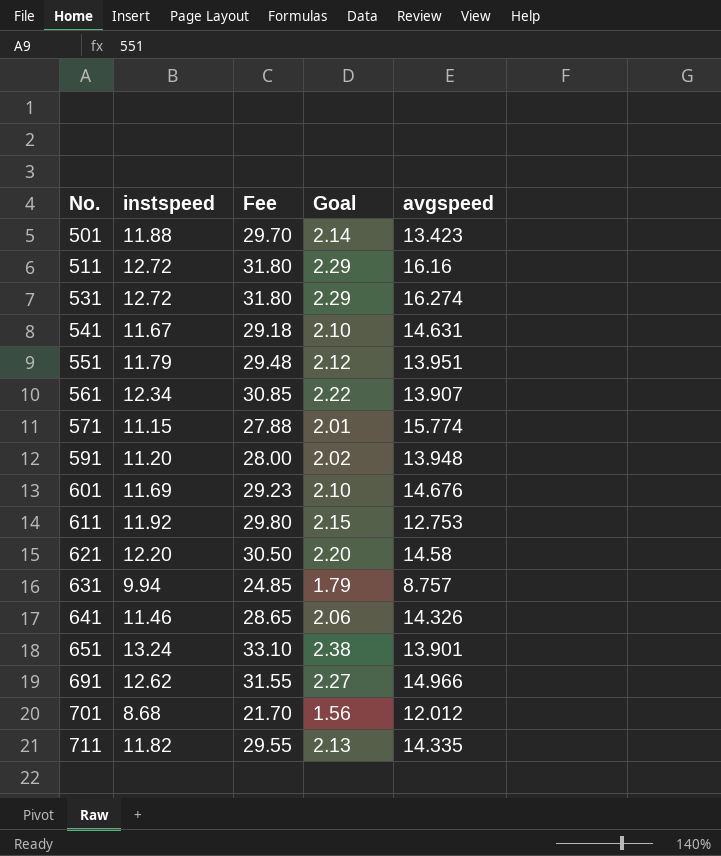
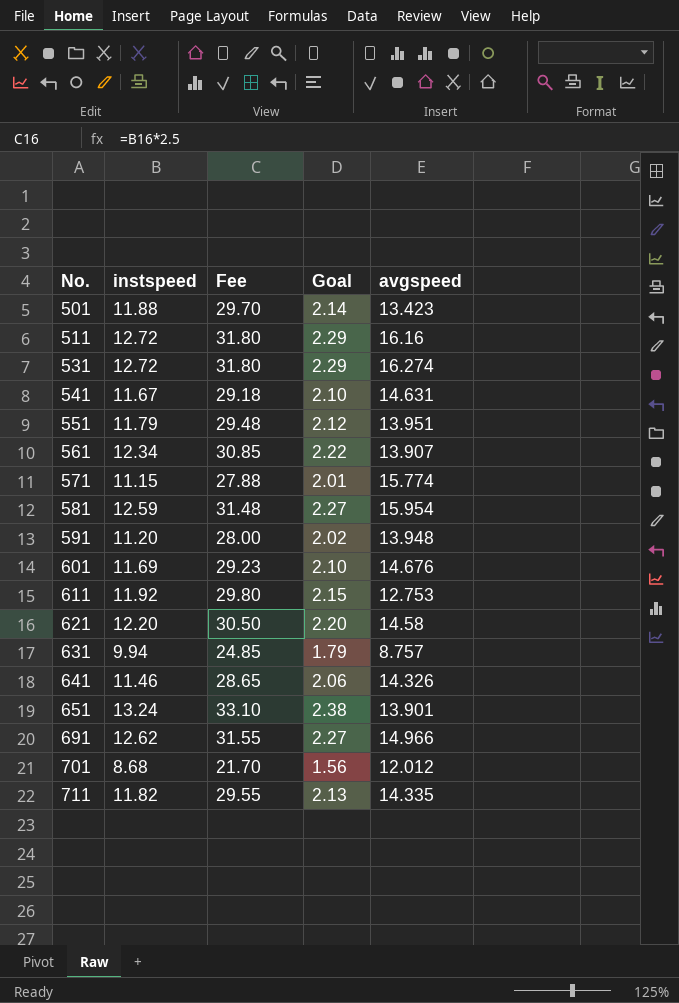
row 581: none -> 12.59 | 31.48 | 2.27 | 15.954

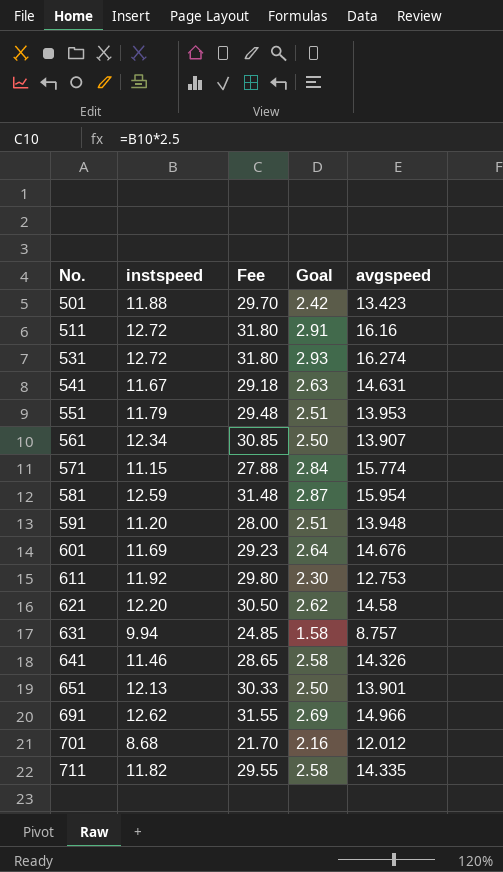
column Goal | formula: [instspeed] * 0.18 -> [avgspeed] * 0.18
551 | avgspeed: 13.951 -> 13.953
651 | instspeed: 13.24 -> 12.13
651 | Fee: 33.10 -> 30.33

